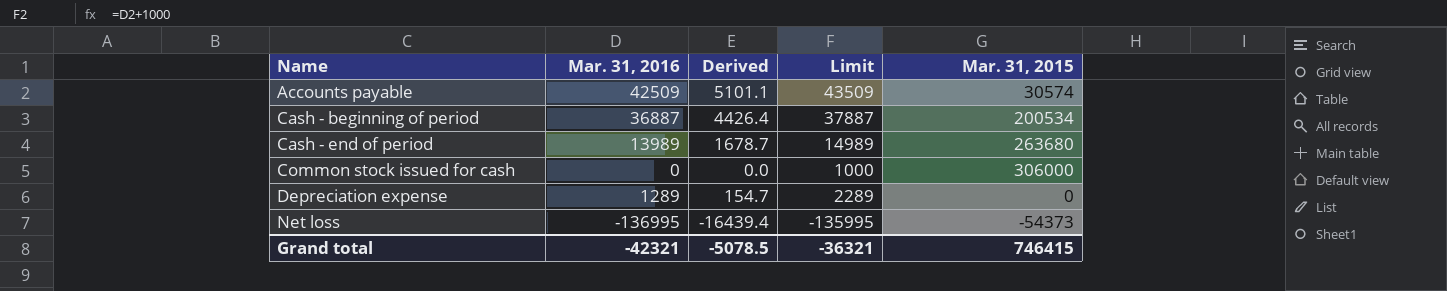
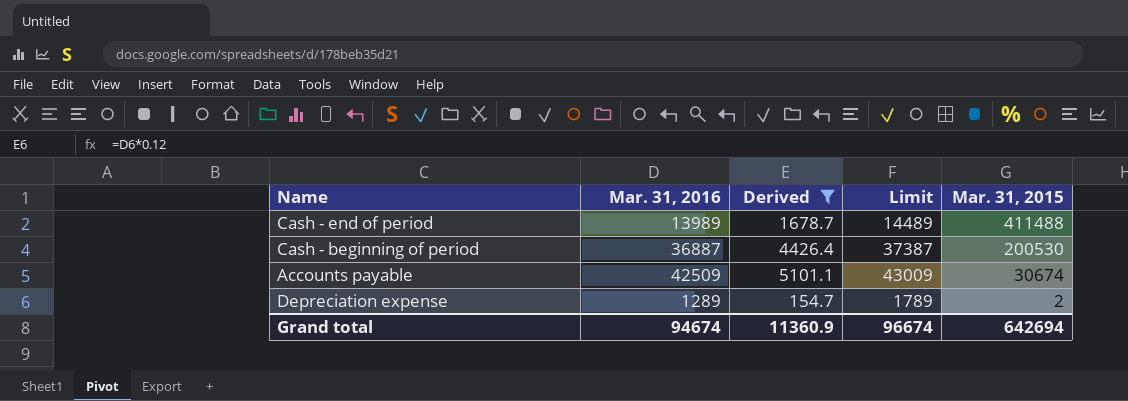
filter: none -> Derived >= 154.7
row order: Name ascending -> Mar. 31, 2015 descending
column Limit | formula: [Mar. 31, 2016] + 1000 -> [Mar. 31, 2016] + 500
Cash - end of period | Mar. 31, 2015: 263680 -> 411488
Cash - beginning of period | Mar. 31, 2015: 200534 -> 200530
Accounts payable | Mar. 31, 2015: 30574 -> 30674
Depreciation expense | Mar. 31, 2015: 0 -> 2
Grand total | Mar. 31, 2016: -42321 -> 94674
Grand total | Derived: -5078.5 -> 11360.9
Grand total | Limit: -36321 -> 96674
Grand total | Mar. 31, 2015: 746415 -> 642694

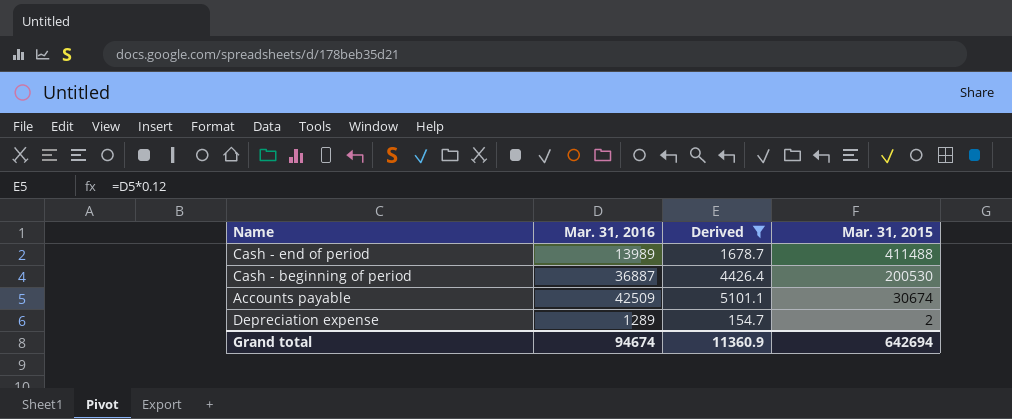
column Limit | formula: [Mar. 31, 2016] + 500 -> none

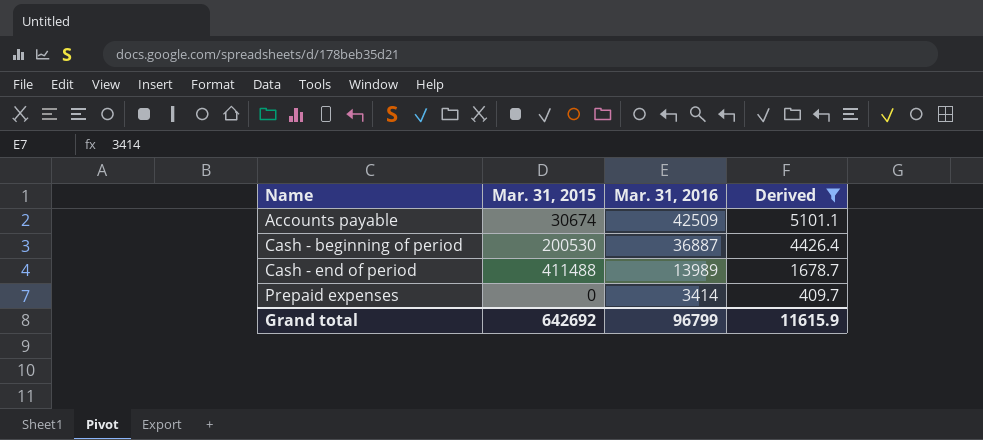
row order: Mar. 31, 2015 descending -> Name ascending
column Mar. 31, 2015 | position: 4 -> 2
row Depreciation expense: 1289 | 154.7 | 2 -> none
row Prepaid expenses: none -> 0 | 3414 | 409.7
Grand total | Mar. 31, 2015: 642694 -> 642692
Grand total | Mar. 31, 2016: 94674 -> 96799
Grand total | Derived: 11360.9 -> 11615.9

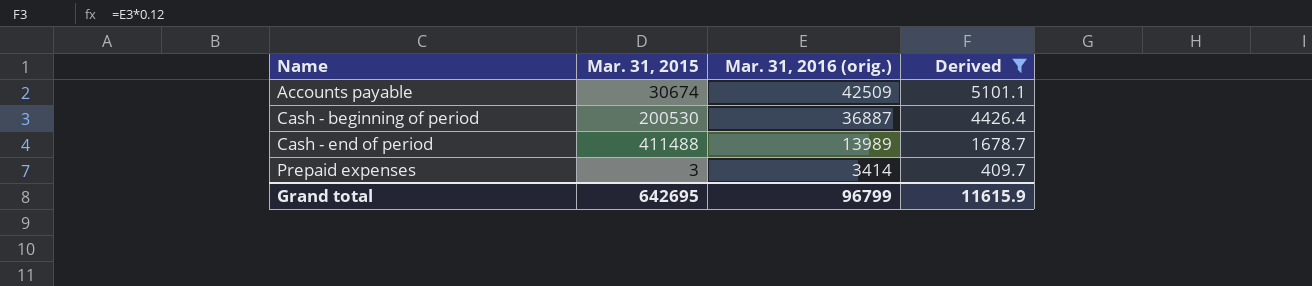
column name: Mar. 31, 2016 -> Mar. 31, 2016 (orig.)
Prepaid expenses | Mar. 31, 2015: 0 -> 3
Grand total | Mar. 31, 2015: 642692 -> 642695

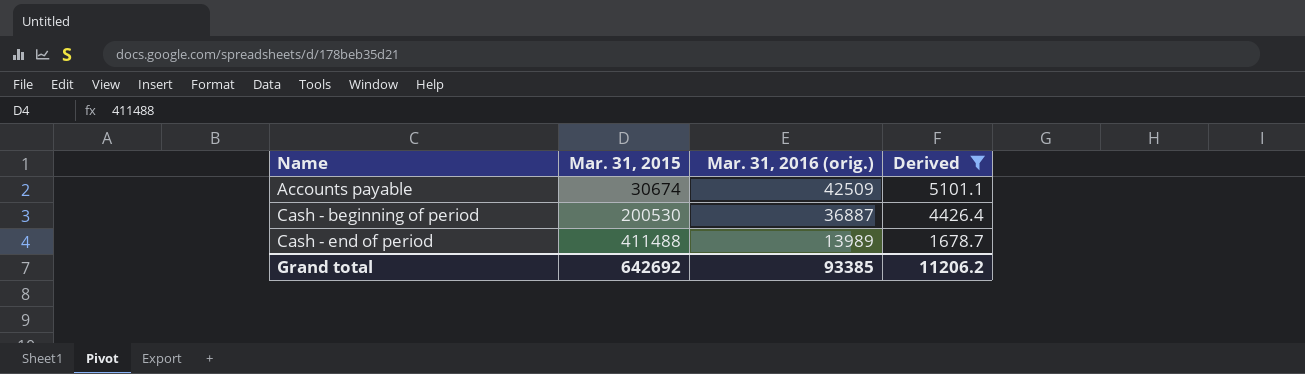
row Prepaid expenses: 3 | 3414 | 409.7 -> none
Grand total | Mar. 31, 2015: 642695 -> 642692
Grand total | Mar. 31, 2016 (orig.): 96799 -> 93385
Grand total | Derived: 11615.9 -> 11206.2

